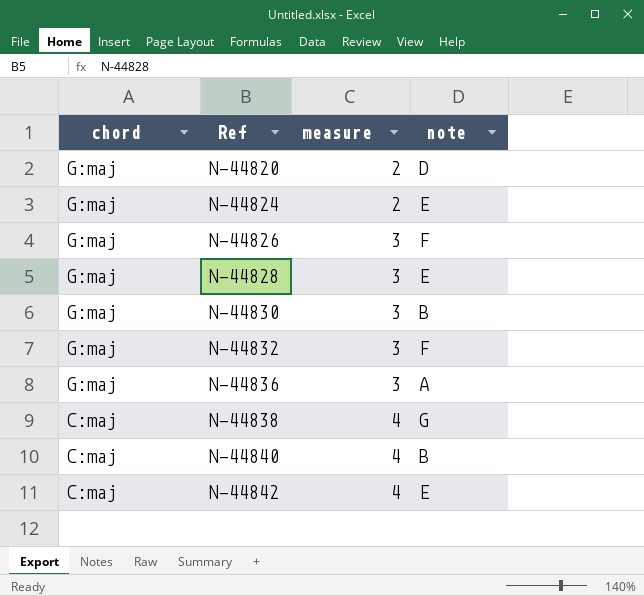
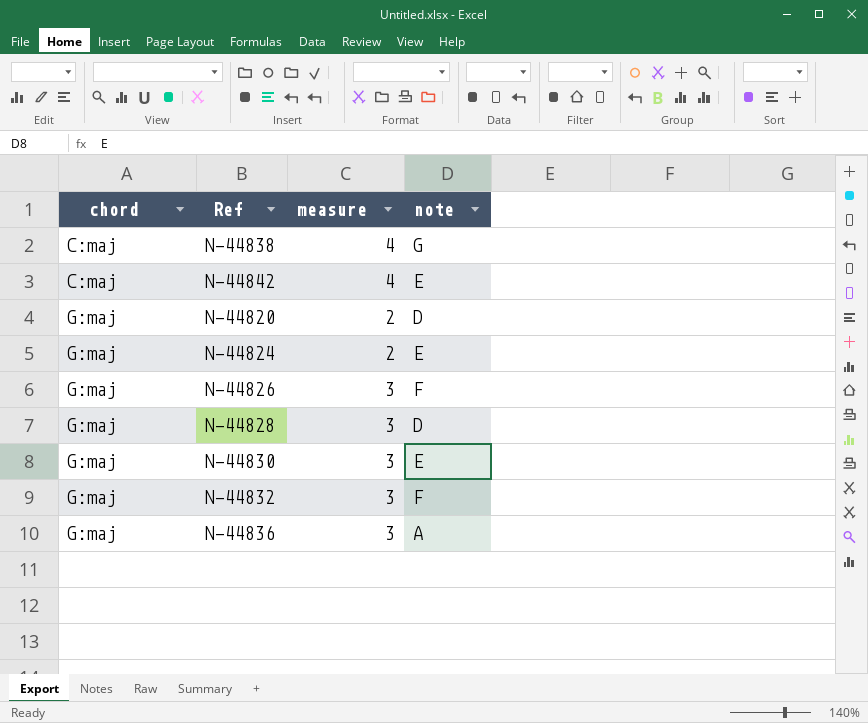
row order: chord descending -> chord ascending
row N-44840: C:maj | 4 | B -> none
N-44828 | note: E -> D
N-44830 | note: B -> E

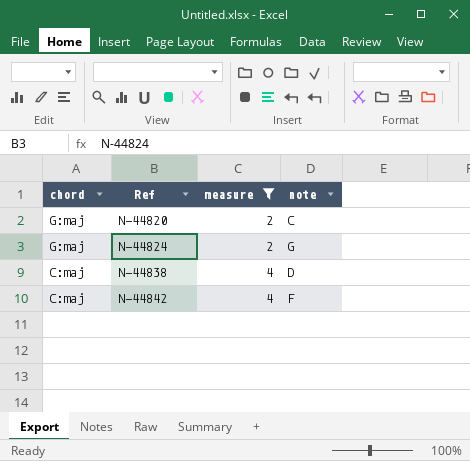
filter: none -> measure != 3
row order: chord ascending -> chord descending
N-44820 | note: D -> C
N-44824 | note: E -> G
N-44838 | note: G -> D
N-44842 | note: E -> F

